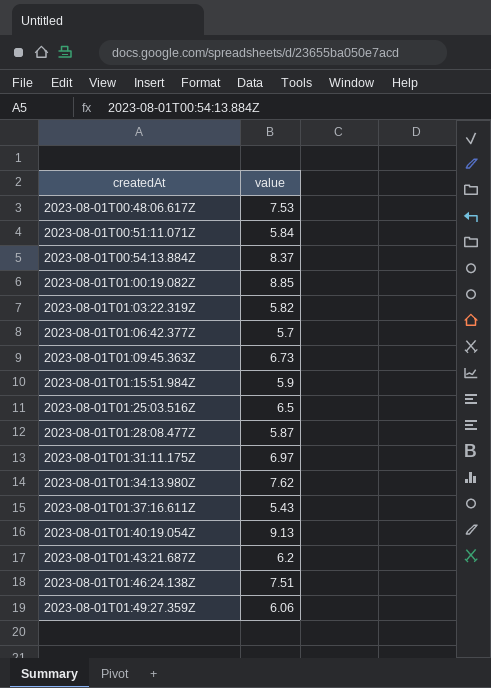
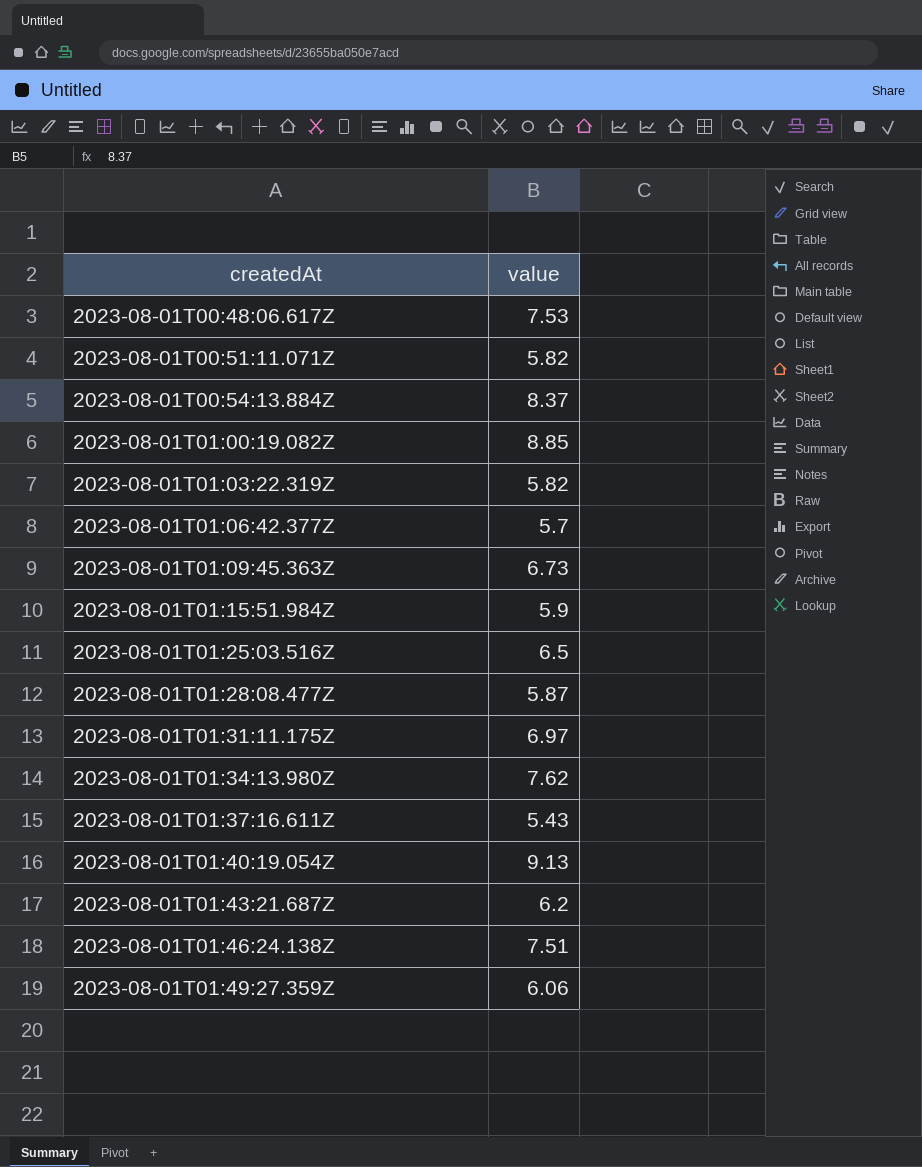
2023-08-01T00:51:11.071Z | value: 5.84 -> 5.82

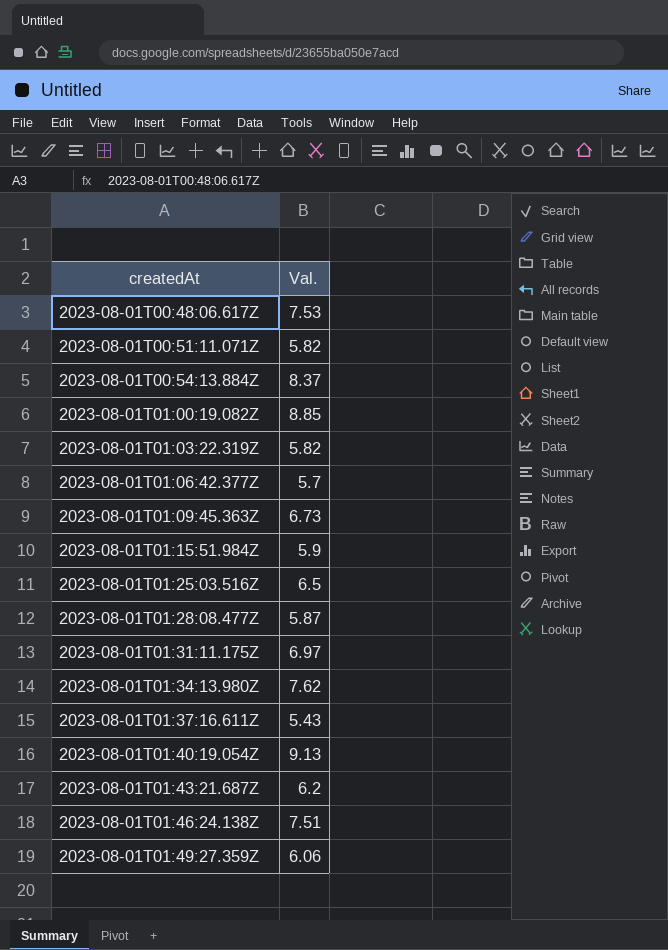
column name: value -> Val.

